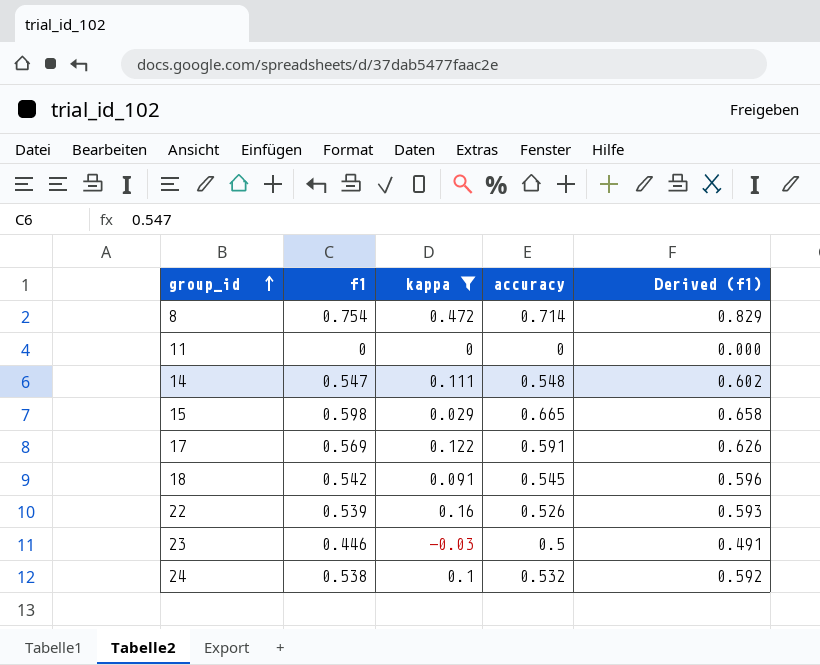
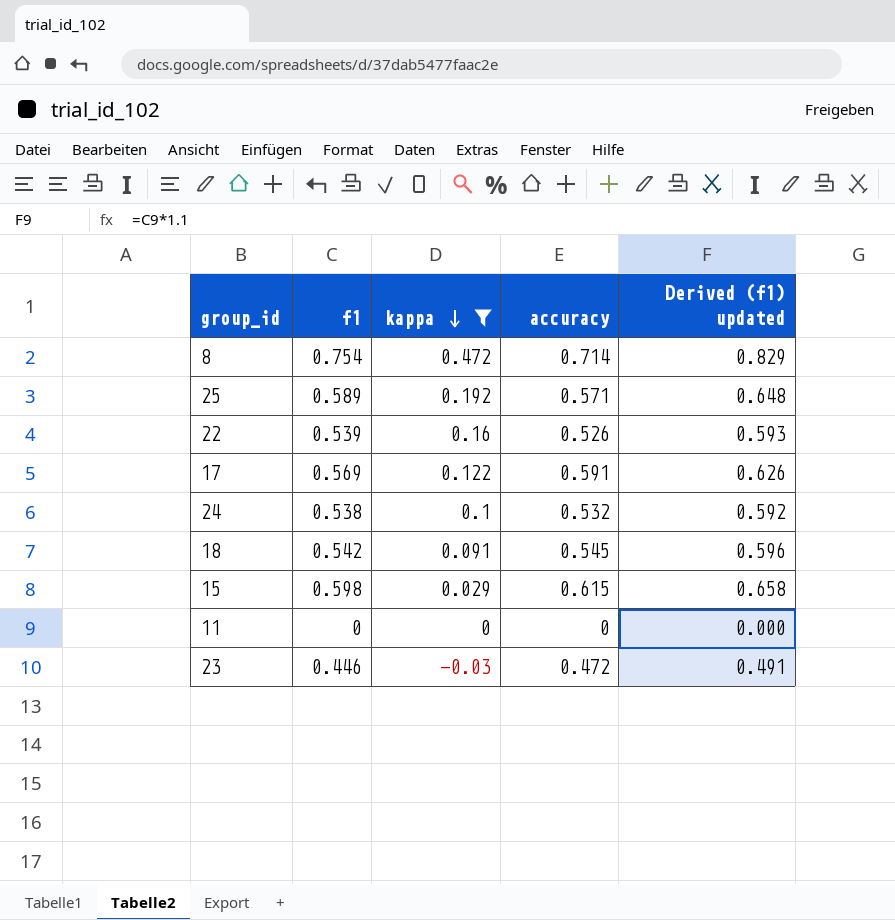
row order: group_id ascending -> kappa descending
column name: Derived (f1) -> Derived (f1) updated
row 14: 0.547 | 0.111 | 0.548 | 0.602 -> none
row 25: none -> 0.589 | 0.192 | 0.571 | 0.648
15 | accuracy: 0.665 -> 0.615
23 | accuracy: 0.5 -> 0.472

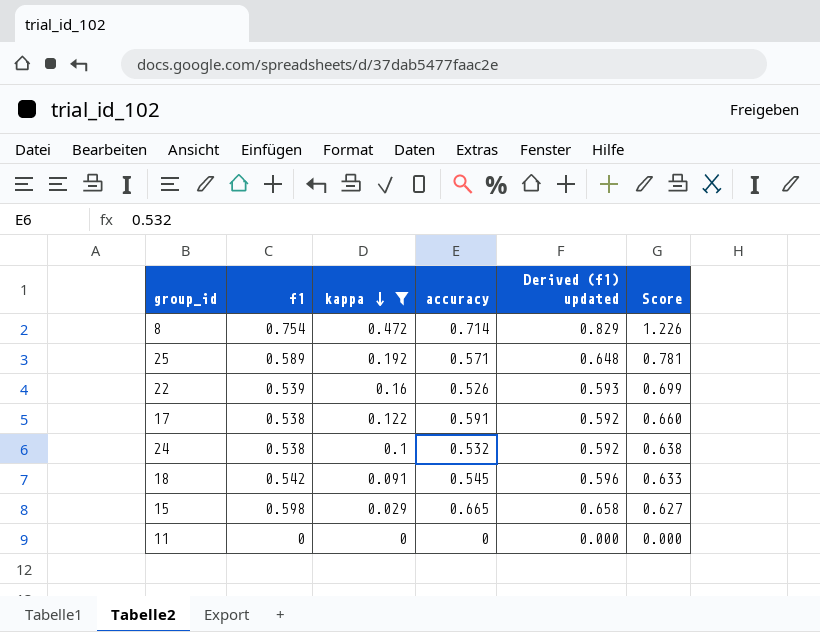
column Score | formula: none -> [f1] + [kappa]
row 23: 0.446 | -0.03 | 0.472 | 0.491 -> none
17 | f1: 0.569 -> 0.538
17 | Derived (f1) updated: 0.626 -> 0.592
15 | accuracy: 0.615 -> 0.665

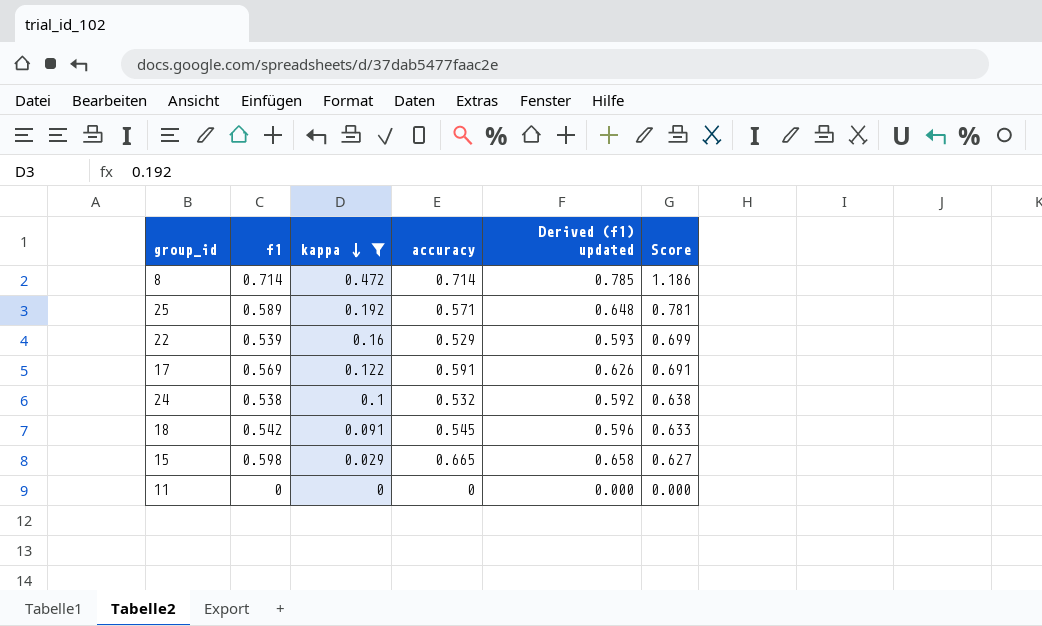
8 | f1: 0.754 -> 0.714
8 | Derived (f1) updated: 0.829 -> 0.785
8 | Score: 1.226 -> 1.186
22 | accuracy: 0.526 -> 0.529
17 | f1: 0.538 -> 0.569
17 | Derived (f1) updated: 0.592 -> 0.626
17 | Score: 0.660 -> 0.691

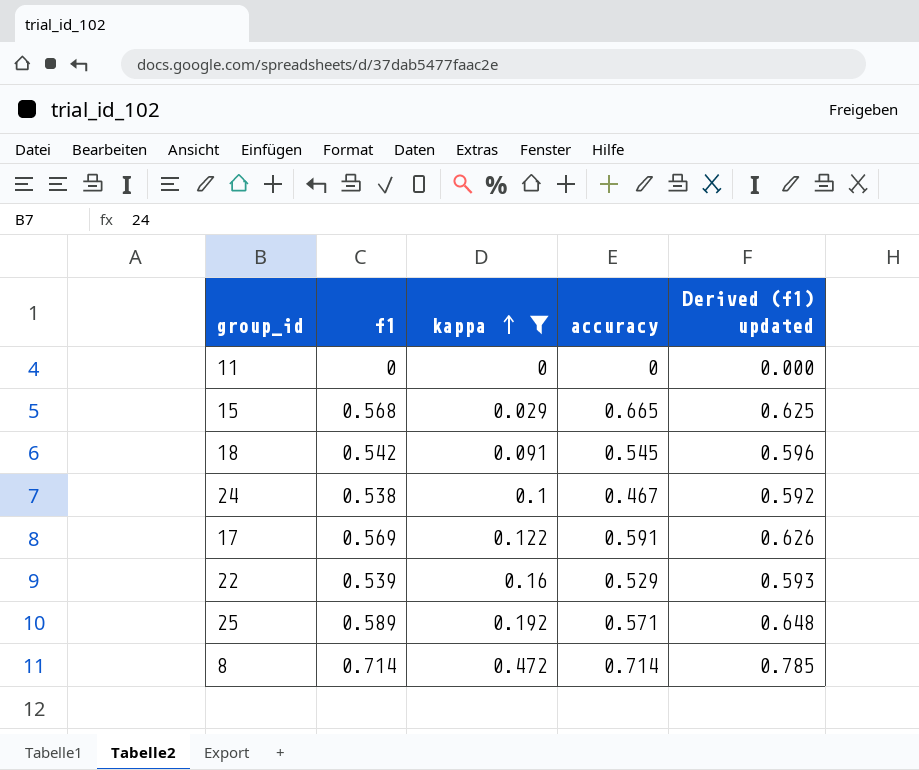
row order: kappa descending -> kappa ascending
column Score | formula: [f1] + [kappa] -> none
15 | f1: 0.598 -> 0.568
15 | Derived (f1) updated: 0.658 -> 0.625
24 | accuracy: 0.532 -> 0.467

